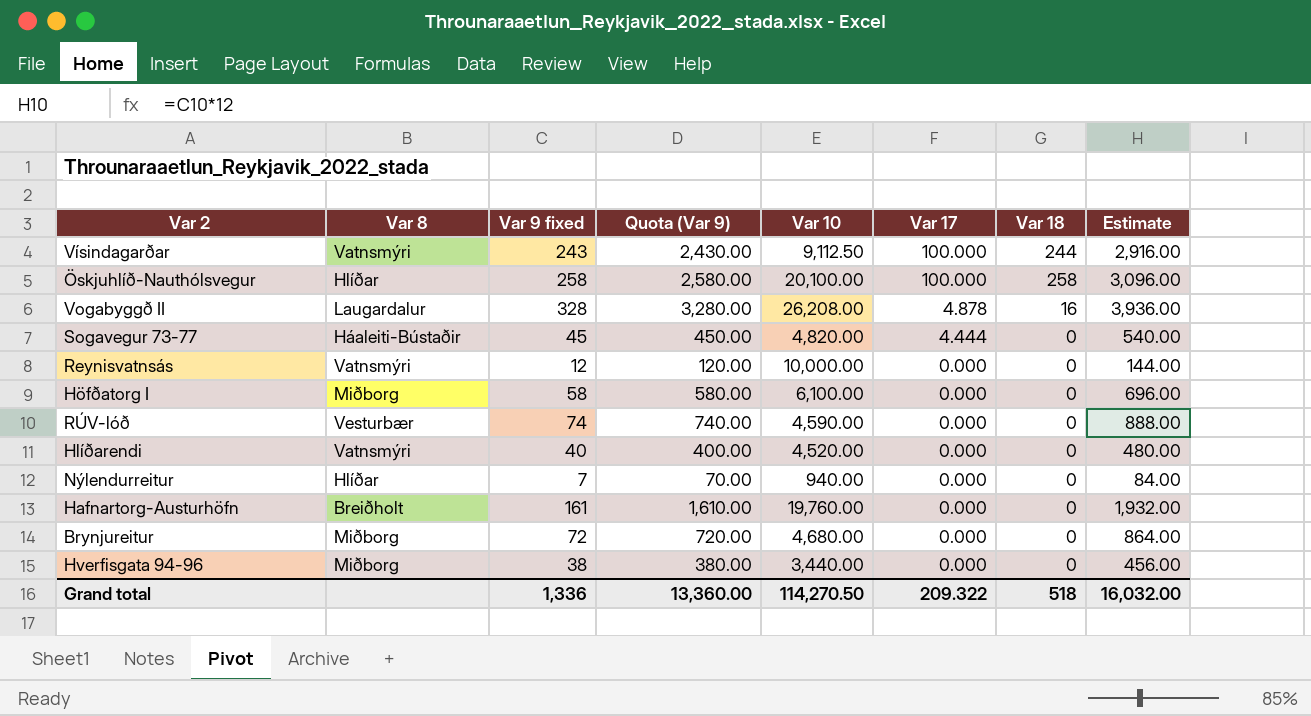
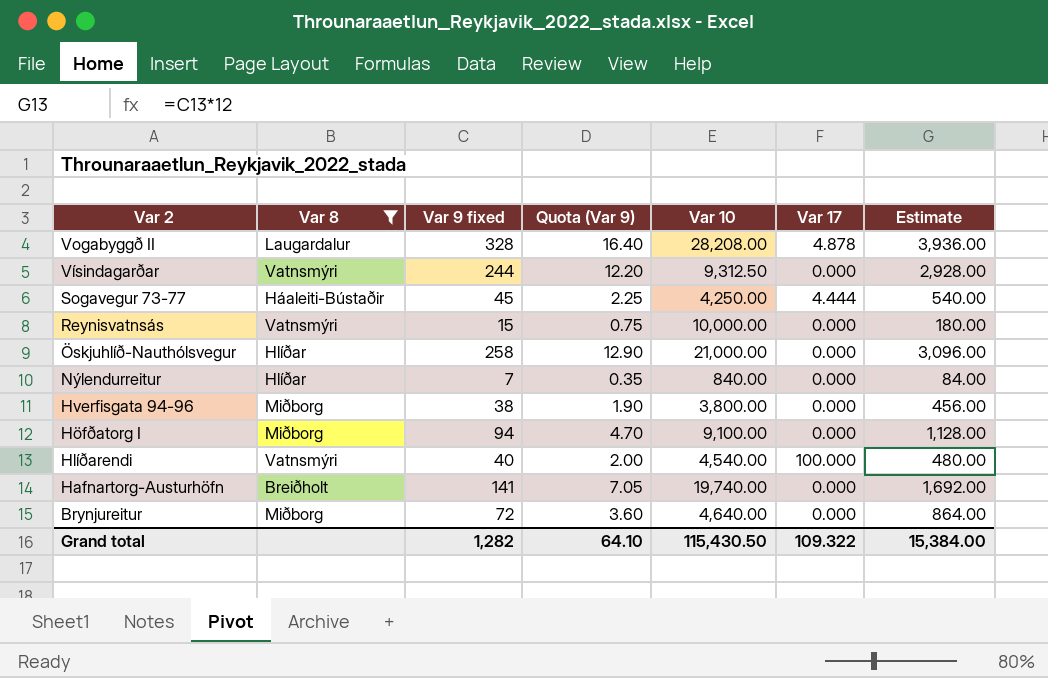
filter: none -> Var 8 != Vesturbær
row order: Var 17 descending -> Var 2 descending
column Var 18 | position: 7 -> none
column Quota (Var 9) | formula: [Var 9 fixed] * 10 -> [Var 9 fixed] * 0.05
Vogabyggð II | Var 10: 26,208.00 -> 28,208.00
Vísindagarðar | Var 9 fixed: 243 -> 244
Vísindagarðar | Var 10: 9,112.50 -> 9,312.50
Vísindagarðar | Var 17: 100.000 -> 0.000
Vísindagarðar | Estimate: 2,916.00 -> 2,928.00
Sogavegur 73-77 | Var 10: 4,820.00 -> 4,250.00
Reynisvatnsás | Var 9 fixed: 12 -> 15
Reynisvatnsás | Estimate: 144.00 -> 180.00
Öskjuhlíð-Nauthólsvegur | Var 10: 20,100.00 -> 21,000.00
Öskjuhlíð-Nauthólsvegur | Var 17: 100.000 -> 0.000
Nýlendurreitur | Var 10: 940.00 -> 840.00
Hverfisgata 94-96 | Var 10: 3,440.00 -> 3,800.00
Höfðatorg I | Var 9 fixed: 58 -> 94
Höfðatorg I | Var 10: 6,100.00 -> 9,100.00
Höfðatorg I | Estimate: 696.00 -> 1,128.00
Hlíðarendi | Var 10: 4,520.00 -> 4,540.00
Hlíðarendi | Var 17: 0.000 -> 100.000
Hafnartorg-Austurhöfn | Var 9 fixed: 161 -> 141
Hafnartorg-Austurhöfn | Var 10: 19,760.00 -> 19,740.00
Hafnartorg-Austurhöfn | Estimate: 1,932.00 -> 1,692.00
Brynjureitur | Var 10: 4,680.00 -> 4,640.00
Grand total | Var 9 fixed: 1,336 -> 1,282
Grand total | Quota (Var 9): 13,360.00 -> 64.10
Grand total | Var 10: 114,270.50 -> 115,430.50
Grand total | Var 17: 209.322 -> 109.322
Grand total | Estimate: 16,032.00 -> 15,384.00

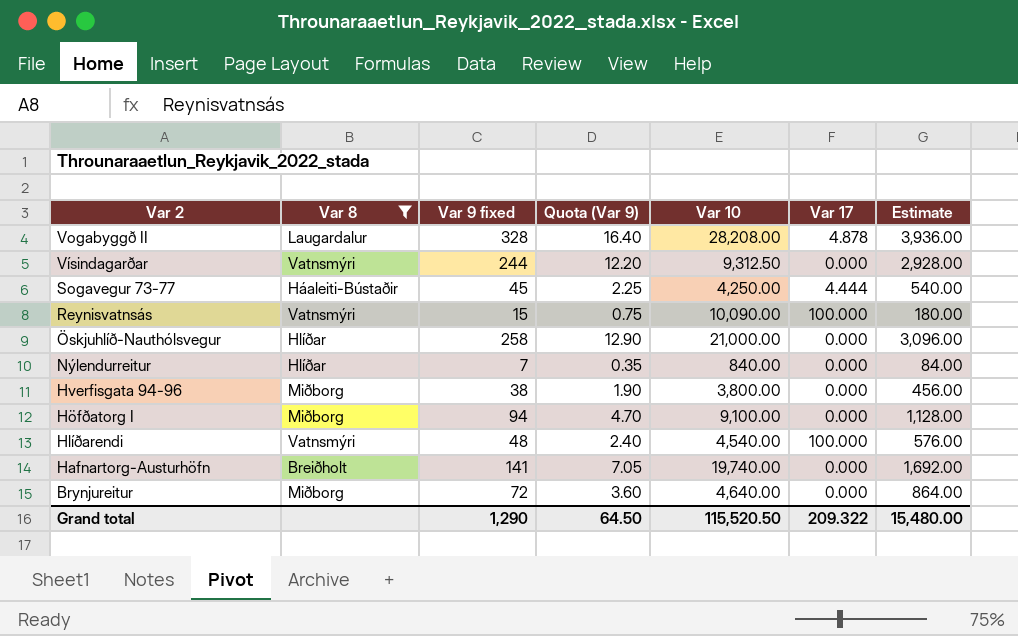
Reynisvatnsás | Var 10: 10,000.00 -> 10,090.00
Reynisvatnsás | Var 17: 0.000 -> 100.000
Hlíðarendi | Var 9 fixed: 40 -> 48
Hlíðarendi | Quota (Var 9): 2.00 -> 2.40
Hlíðarendi | Estimate: 480.00 -> 576.00
Grand total | Var 9 fixed: 1,282 -> 1,290
Grand total | Quota (Var 9): 64.10 -> 64.50
Grand total | Var 10: 115,430.50 -> 115,520.50
Grand total | Var 17: 109.322 -> 209.322
Grand total | Estimate: 15,384.00 -> 15,480.00

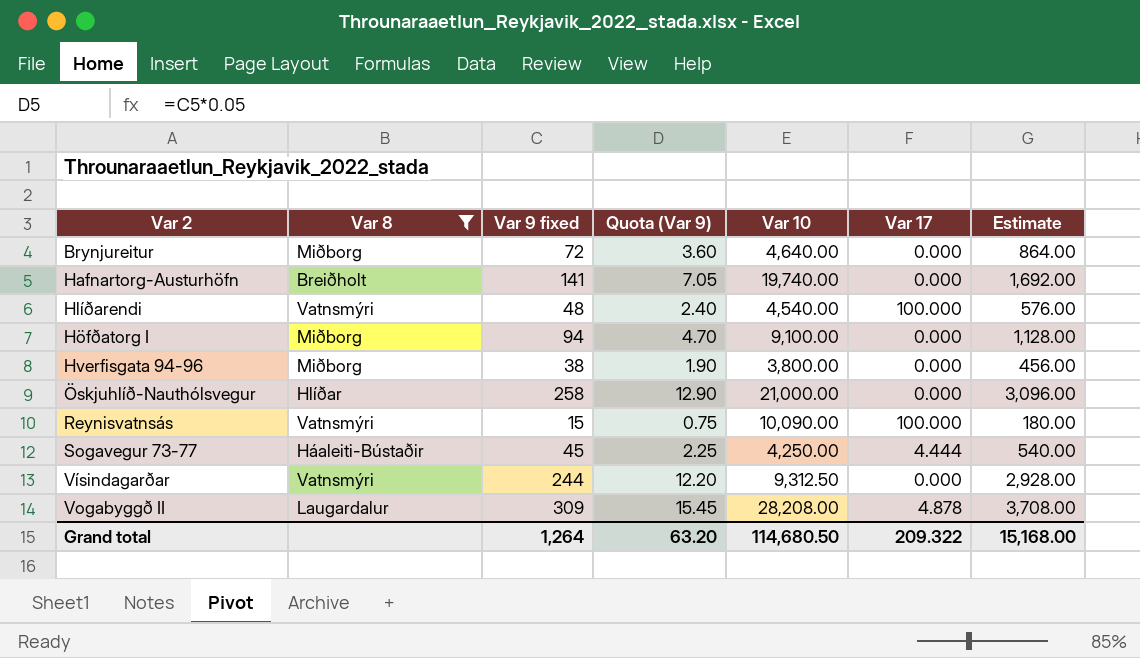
row order: Var 2 descending -> Var 2 ascending
row Nýlendurreitur: Hlíðar | 7 | 0.35 | 840.00 | 0.000 | 84.00 -> none
Vogabyggð II | Var 9 fixed: 328 -> 309
Vogabyggð II | Quota (Var 9): 16.40 -> 15.45
Vogabyggð II | Estimate: 3,936.00 -> 3,708.00
Grand total | Var 9 fixed: 1,290 -> 1,264
Grand total | Quota (Var 9): 64.50 -> 63.20
Grand total | Var 10: 115,520.50 -> 114,680.50
Grand total | Estimate: 15,480.00 -> 15,168.00

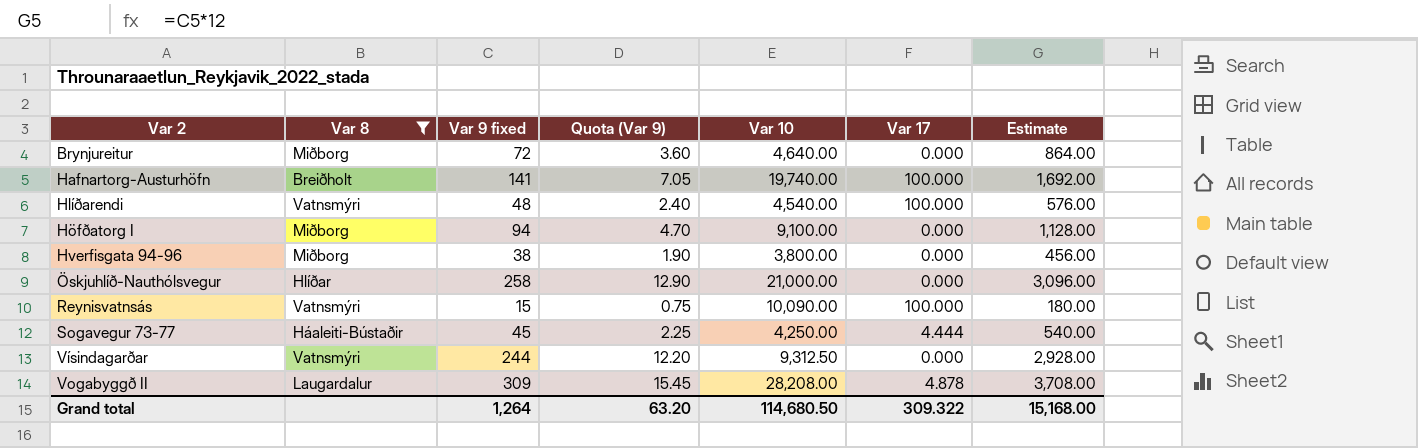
Hafnartorg-Austurhöfn | Var 17: 0.000 -> 100.000
Grand total | Var 17: 209.322 -> 309.322

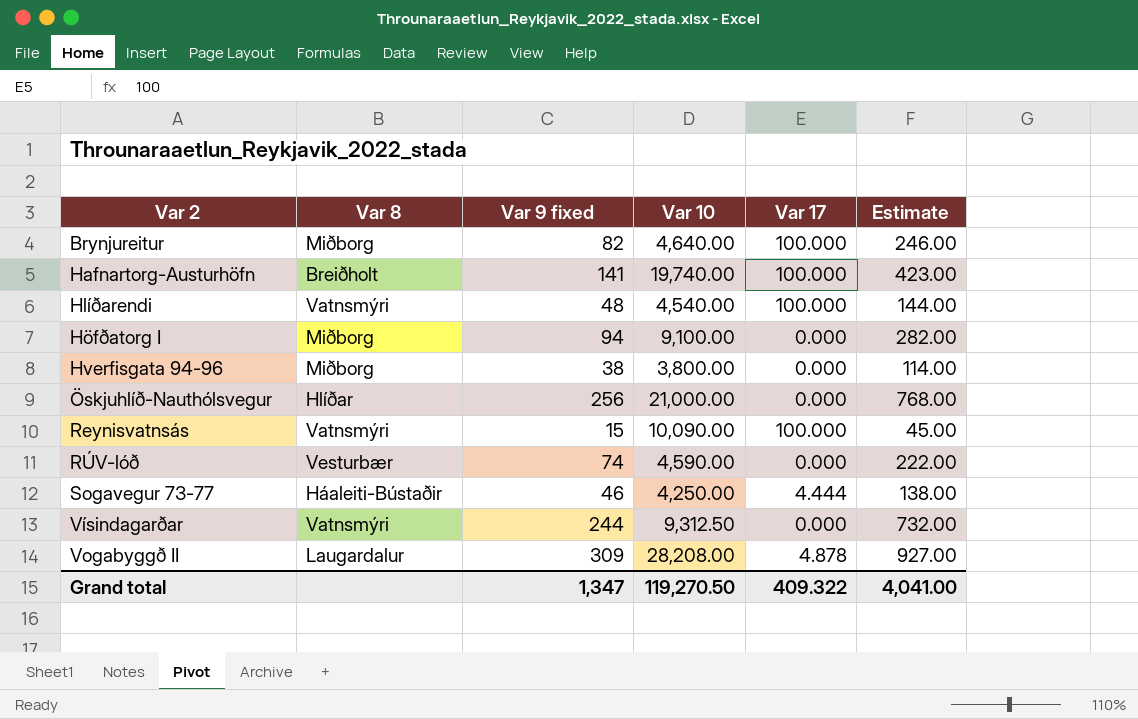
filter: Var 8 != Vesturbær -> none
column Quota (Var 9) | formula: [Var 9 fixed] * 0.05 -> none
column Estimate | formula: [Var 9 fixed] * 12 -> [Var 9 fixed] * 3
Brynjureitur | Var 9 fixed: 72 -> 82
Brynjureitur | Var 17: 0.000 -> 100.000
Öskjuhlíð-Nauthólsvegur | Var 9 fixed: 258 -> 256
Sogavegur 73-77 | Var 9 fixed: 45 -> 46
Grand total | Var 9 fixed: 1,264 -> 1,347
Grand total | Var 10: 114,680.50 -> 119,270.50
Grand total | Var 17: 309.322 -> 409.322
Grand total | Estimate: 15,168.00 -> 4,041.00

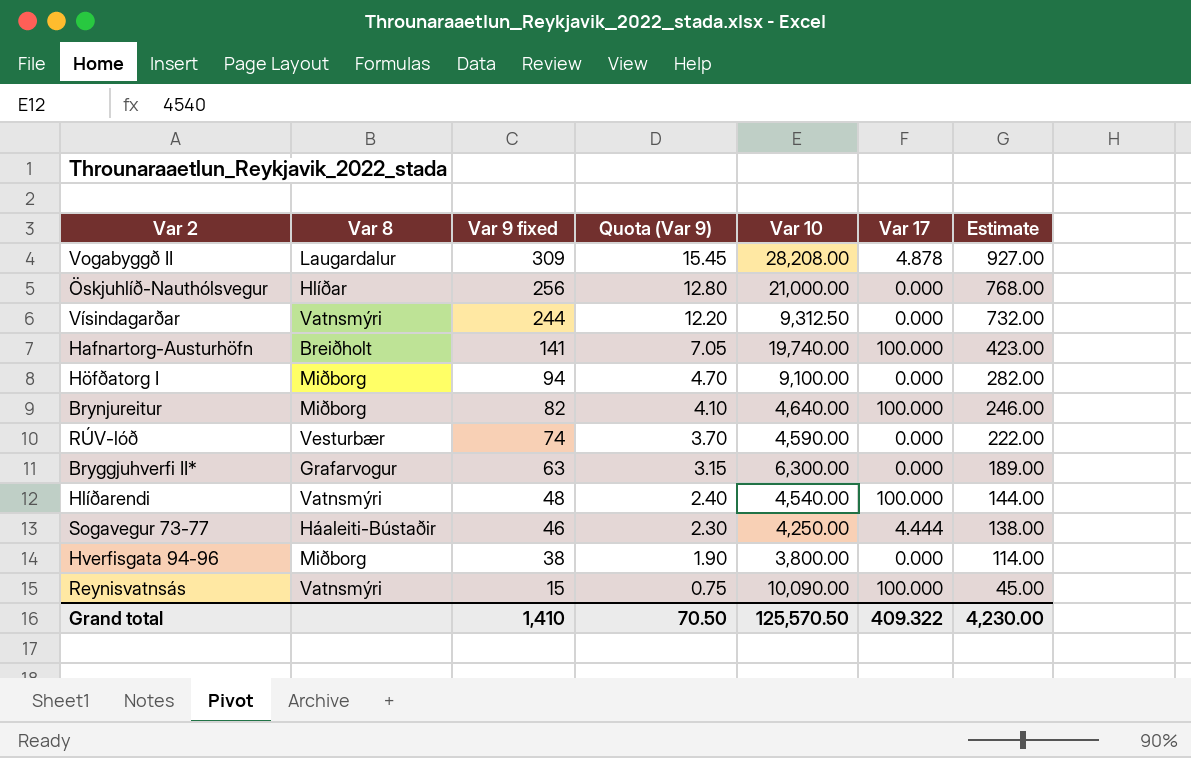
row order: Var 2 ascending -> Var 9 fixed descending
column Quota (Var 9) | formula: none -> [Var 9 fixed] * 0.05
row Bryggjuhverfi II*: none -> Grafarvogur | 63 | 3.15 | 6,300.00 | 0.000 | 189.00
Grand total | Var 9 fixed: 1,347 -> 1,410
Grand total | Var 10: 119,270.50 -> 125,570.50
Grand total | Estimate: 4,041.00 -> 4,230.00

